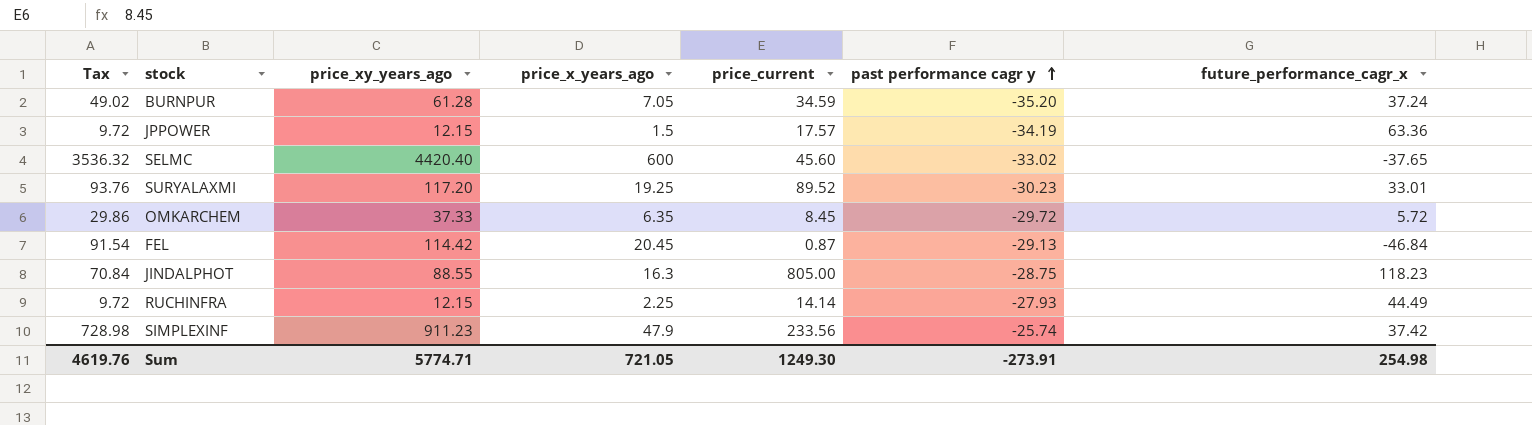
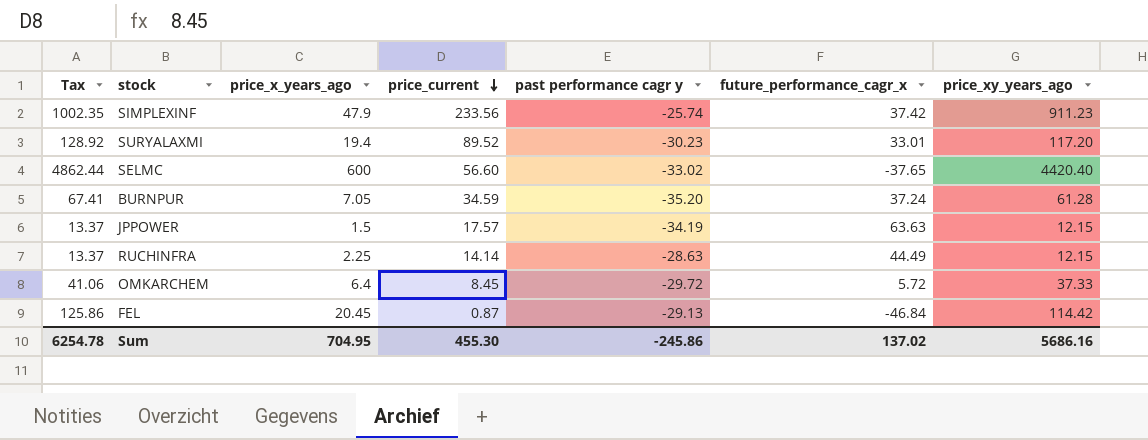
row order: past performance cagr y ascending -> price_current descending
column Tax | formula: [price_xy_years_ago] * 0.8 -> [price_xy_years_ago] * 1.1
column price_xy_years_ago | position: 3 -> 7
row JINDALPHOT: 70.84 | 88.55 | 16.3 | 805.00 | -28.75 | 118.23 -> none
SURYALAXMI | price_x_years_ago: 19.25 -> 19.4
SELMC | price_current: 45.60 -> 56.60
JPPOWER | future_performance_cagr_x: 63.36 -> 63.63
RUCHINFRA | past performance cagr y: -27.93 -> -28.63
OMKARCHEM | price_x_years_ago: 6.35 -> 6.4
Sum | Tax: 4619.76 -> 6254.78
Sum | price_x_years_ago: 721.05 -> 704.95
Sum | price_current: 1249.30 -> 455.30
Sum | past performance cagr y: -273.91 -> -245.86
Sum | future_performance_cagr_x: 254.98 -> 137.02
Sum | price_xy_years_ago: 5774.71 -> 5686.16

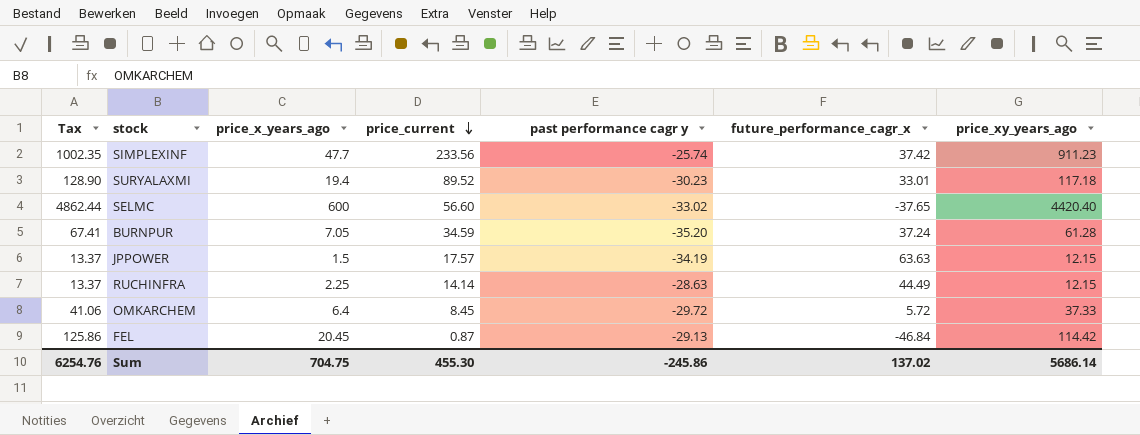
SIMPLEXINF | price_x_years_ago: 47.9 -> 47.7
SURYALAXMI | Tax: 128.92 -> 128.90
SURYALAXMI | price_xy_years_ago: 117.20 -> 117.18
Sum | Tax: 6254.78 -> 6254.76
Sum | price_x_years_ago: 704.95 -> 704.75
Sum | price_xy_years_ago: 5686.16 -> 5686.14

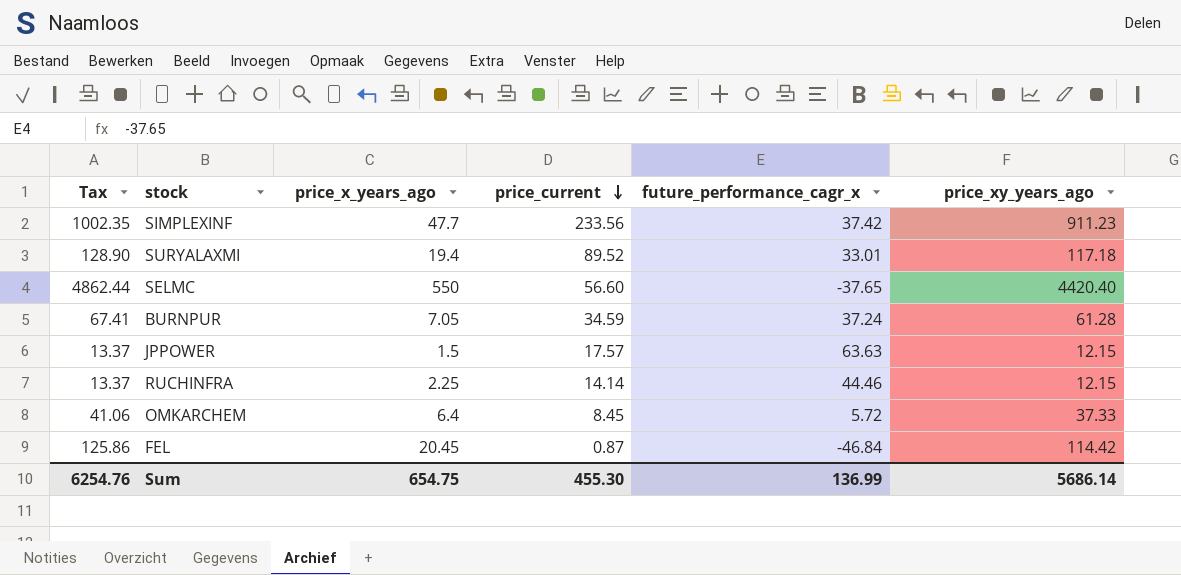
column past performance cagr y | position: 5 -> none
SELMC | price_x_years_ago: 600 -> 550
RUCHINFRA | future_performance_cagr_x: 44.49 -> 44.46
Sum | price_x_years_ago: 704.75 -> 654.75
Sum | future_performance_cagr_x: 137.02 -> 136.99

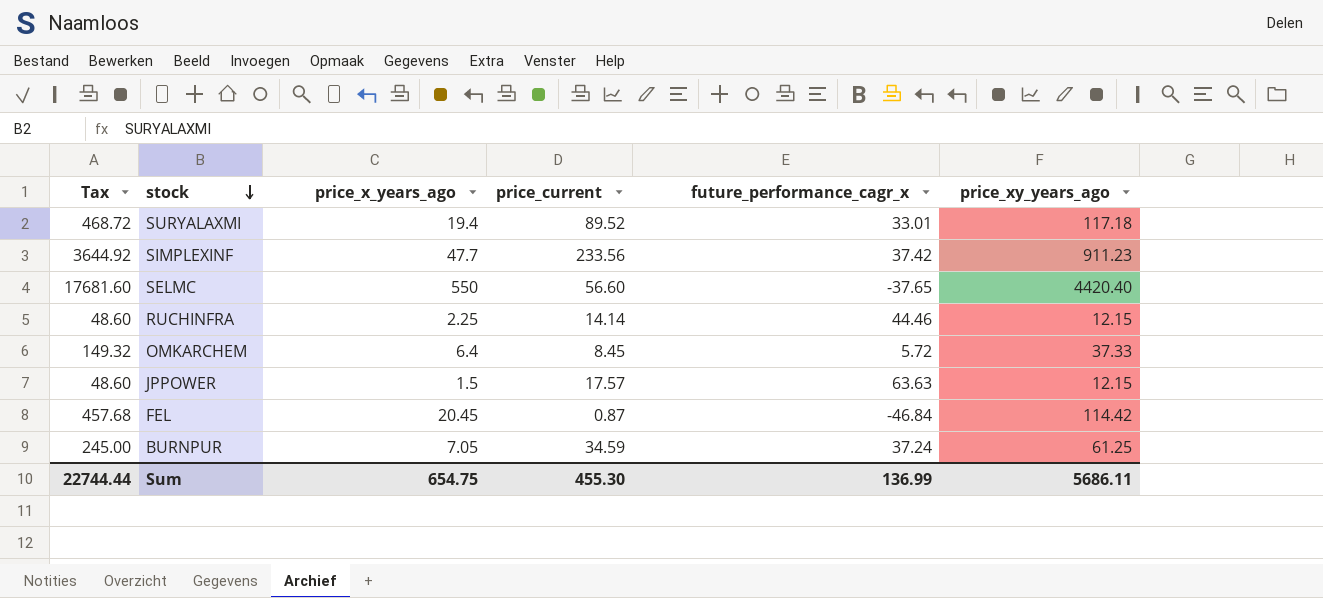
row order: price_current descending -> stock descending
column Tax | formula: [price_xy_years_ago] * 1.1 -> [price_xy_years_ago] * 4
BURNPUR | price_xy_years_ago: 61.28 -> 61.25
Sum | Tax: 6254.76 -> 22744.44
Sum | price_xy_years_ago: 5686.14 -> 5686.11

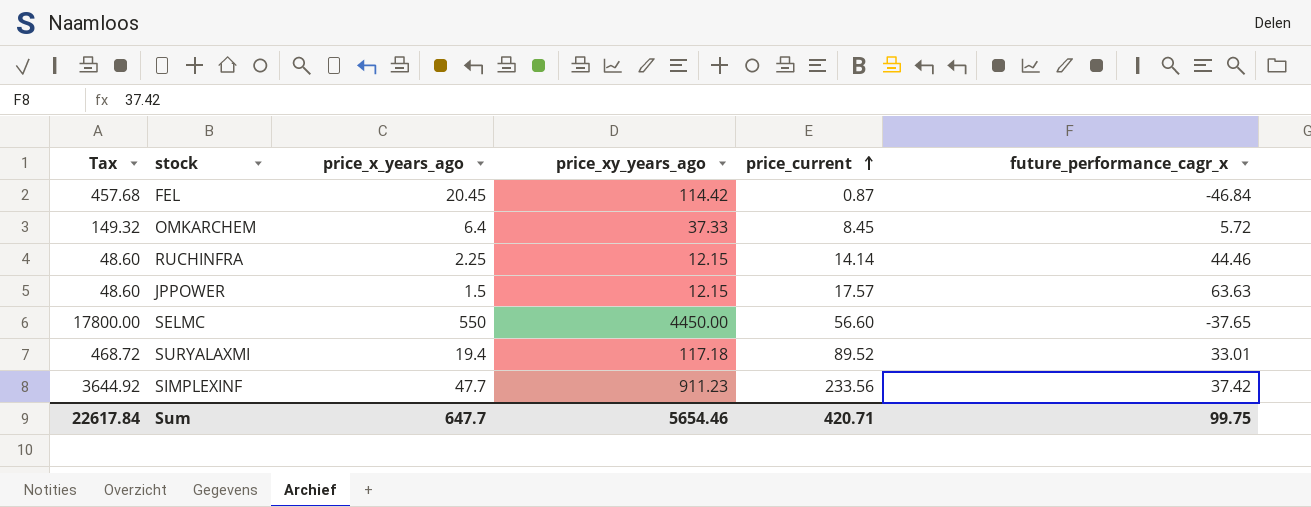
row order: stock descending -> price_current ascending
column price_xy_years_ago | position: 6 -> 4
row BURNPUR: 245.00 | 7.05 | 34.59 | 37.24 | 61.25 -> none
SELMC | Tax: 17681.60 -> 17800.00
SELMC | price_xy_years_ago: 4420.40 -> 4450.00
Sum | Tax: 22744.44 -> 22617.84
Sum | price_x_years_ago: 654.75 -> 647.7
Sum | price_xy_years_ago: 5686.11 -> 5654.46
Sum | price_current: 455.30 -> 420.71
Sum | future_performance_cagr_x: 136.99 -> 99.75

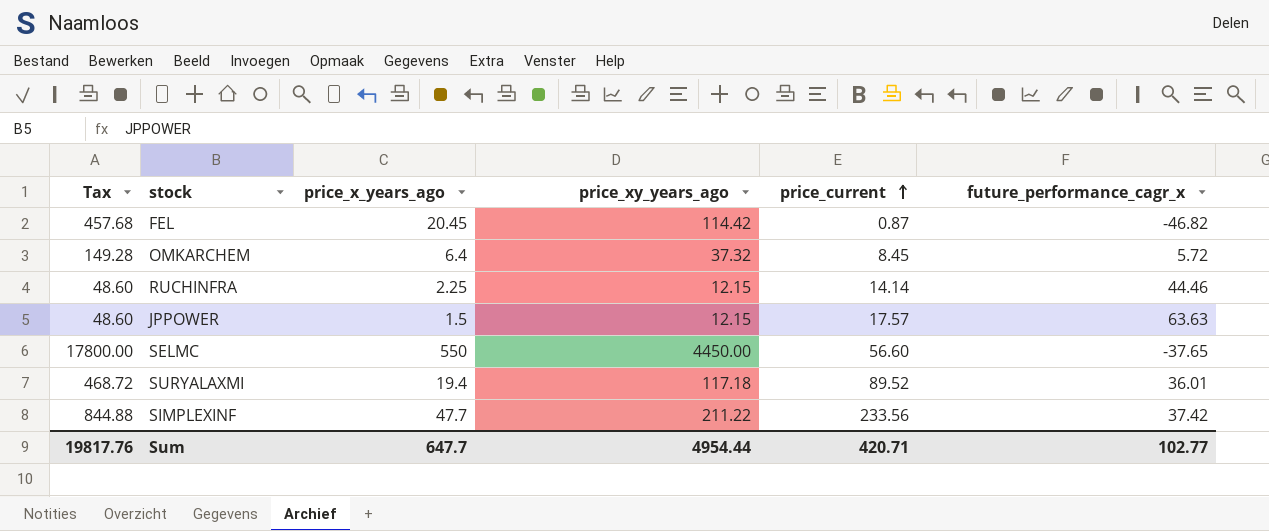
FEL | future_performance_cagr_x: -46.84 -> -46.82
OMKARCHEM | Tax: 149.32 -> 149.28
OMKARCHEM | price_xy_years_ago: 37.33 -> 37.32
SURYALAXMI | future_performance_cagr_x: 33.01 -> 36.01
SIMPLEXINF | Tax: 3644.92 -> 844.88
SIMPLEXINF | price_xy_years_ago: 911.23 -> 211.22
Sum | Tax: 22617.84 -> 19817.76
Sum | price_xy_years_ago: 5654.46 -> 4954.44
Sum | future_performance_cagr_x: 99.75 -> 102.77

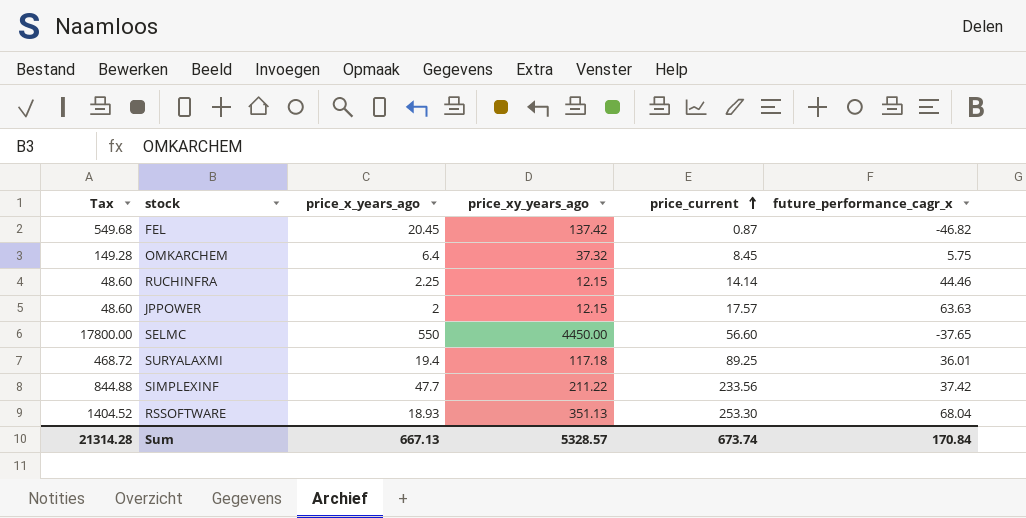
FEL | Tax: 457.68 -> 549.68
FEL | price_xy_years_ago: 114.42 -> 137.42
OMKARCHEM | future_performance_cagr_x: 5.72 -> 5.75
JPPOWER | price_x_years_ago: 1.5 -> 2
SURYALAXMI | price_current: 89.52 -> 89.25
row RSSOFTWARE: none -> 1404.52 | 18.93 | 351.13 | 253.30 | 68.04
Sum | Tax: 19817.76 -> 21314.28
Sum | price_x_years_ago: 647.7 -> 667.13
Sum | price_xy_years_ago: 4954.44 -> 5328.57
Sum | price_current: 420.71 -> 673.74
Sum | future_performance_cagr_x: 102.77 -> 170.84

